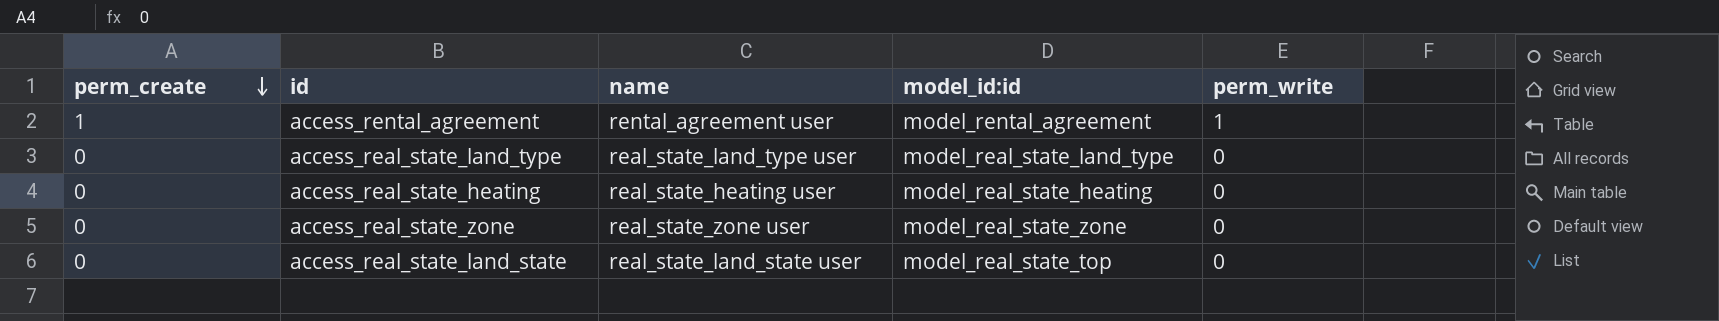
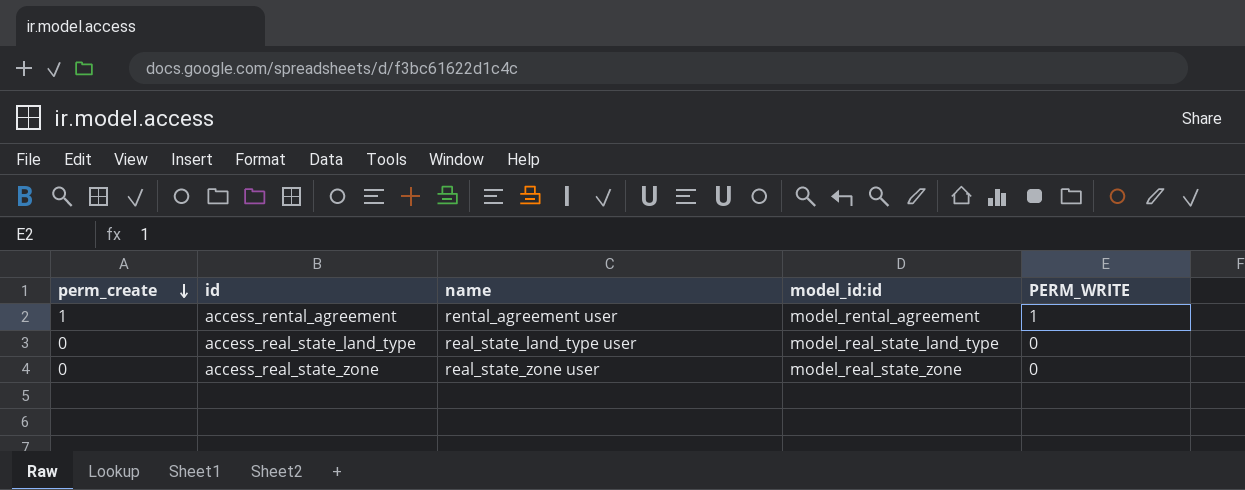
column name: perm_write -> PERM_WRITE
row access_real_state_heating: 0 | real_state_heating user | model_real_state_heating | 0 -> none
row access_real_state_land_state: 0 | real_state_land_state user | model_real_state_top | 0 -> none

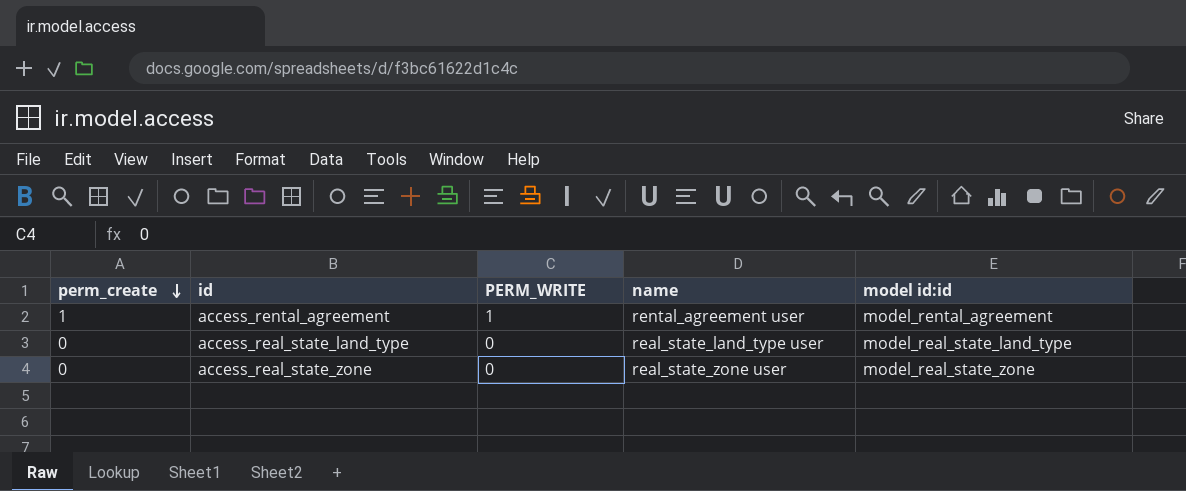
column PERM_WRITE | position: 5 -> 3
column name: model_id:id -> model id:id

